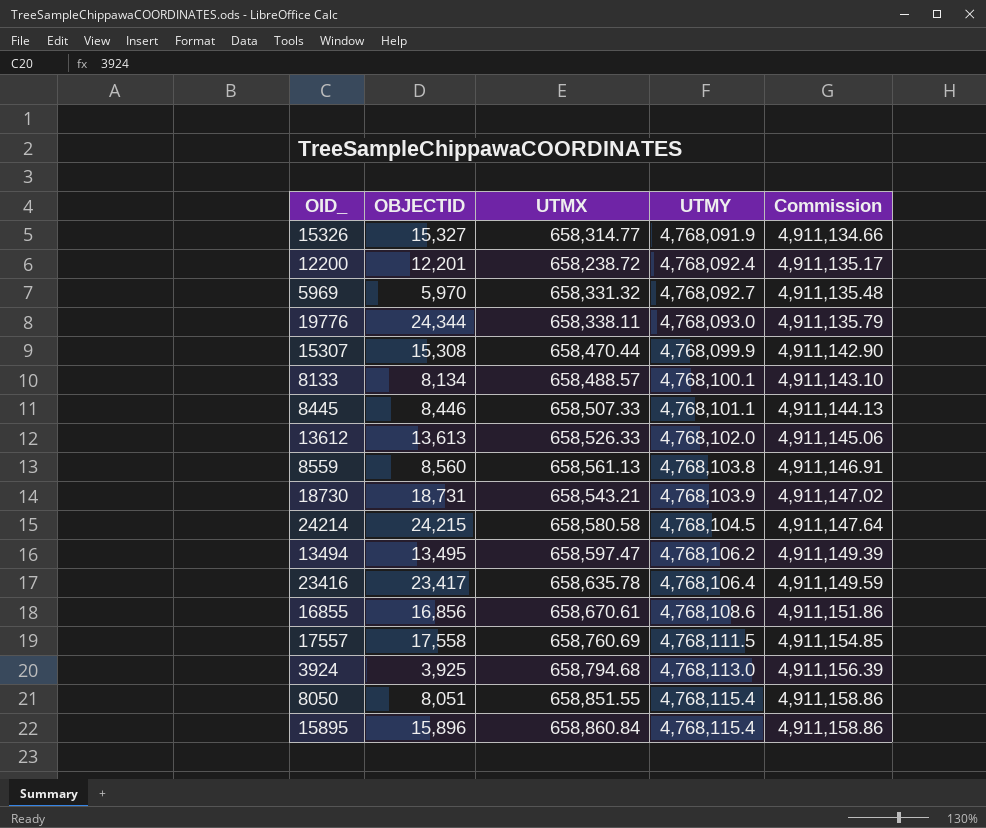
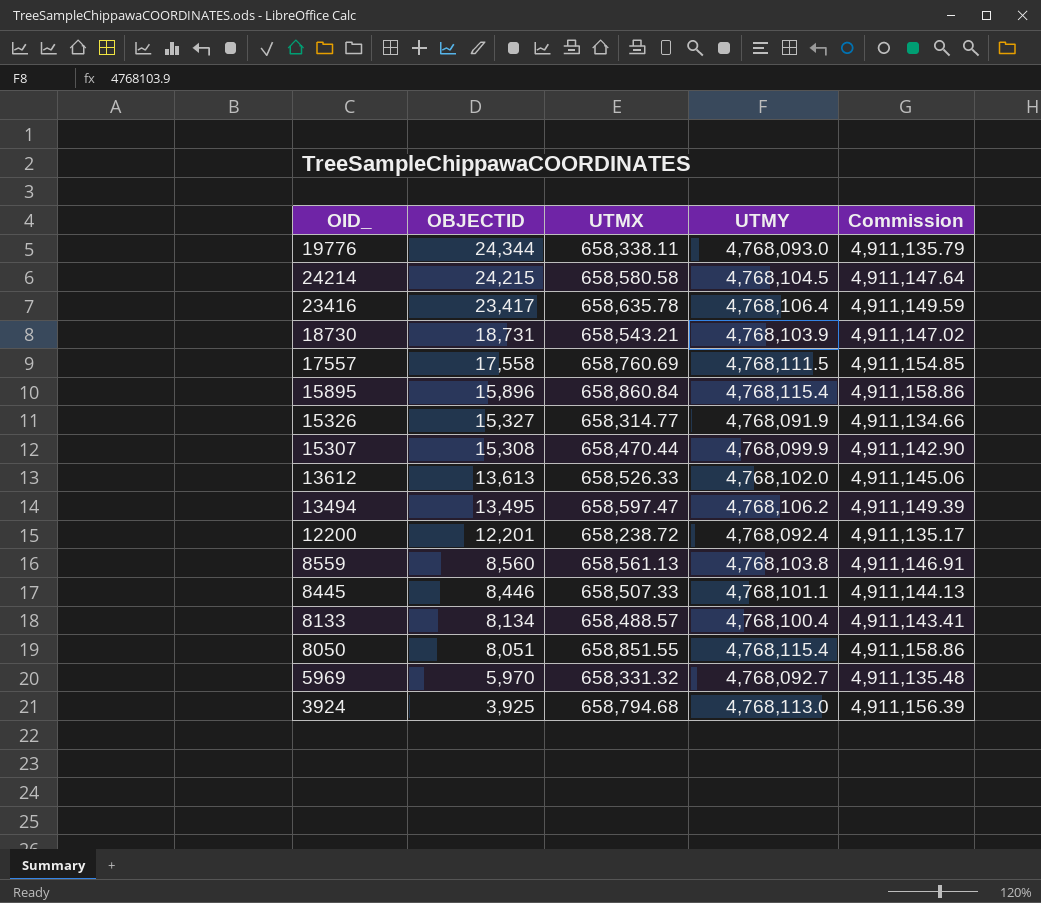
row order: UTMY ascending -> OBJECTID descending
row 16855: 16,856 | 658,670.61 | 4,768,108.6 | 4,911,151.86 -> none
8133 | UTMY: 4,768,100.1 -> 4,768,100.4
8133 | Commission: 4,911,143.10 -> 4,911,143.41

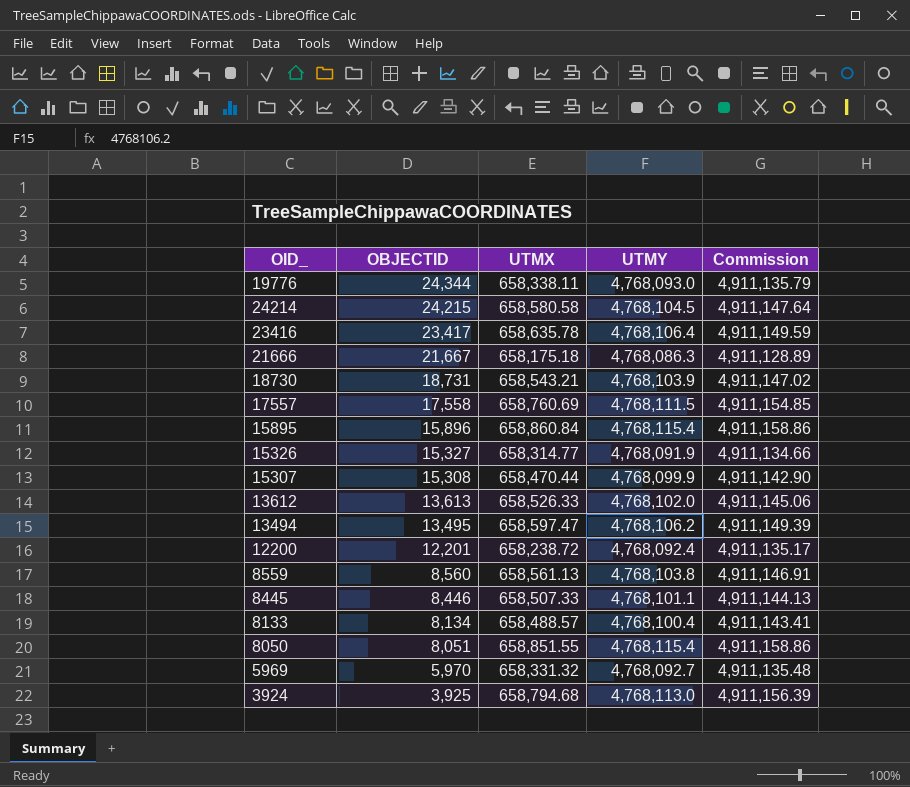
row 21666: none -> 21,667 | 658,175.18 | 4,768,086.3 | 4,911,128.89

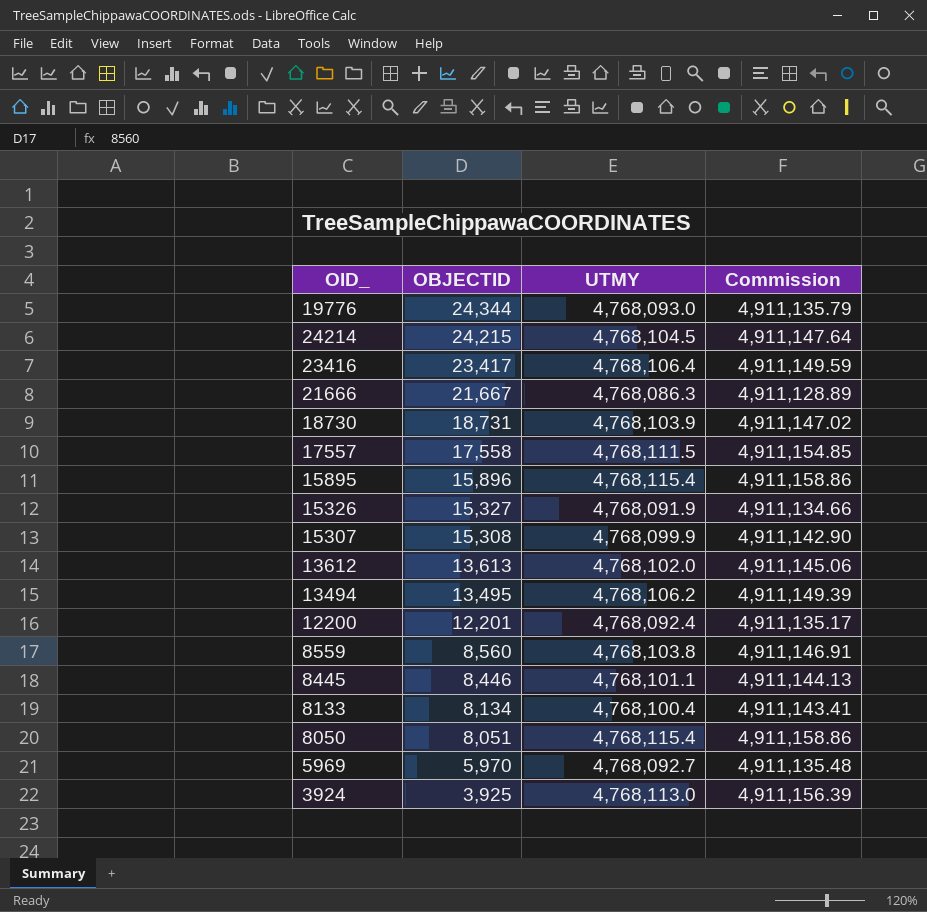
column UTMX | position: 3 -> none

